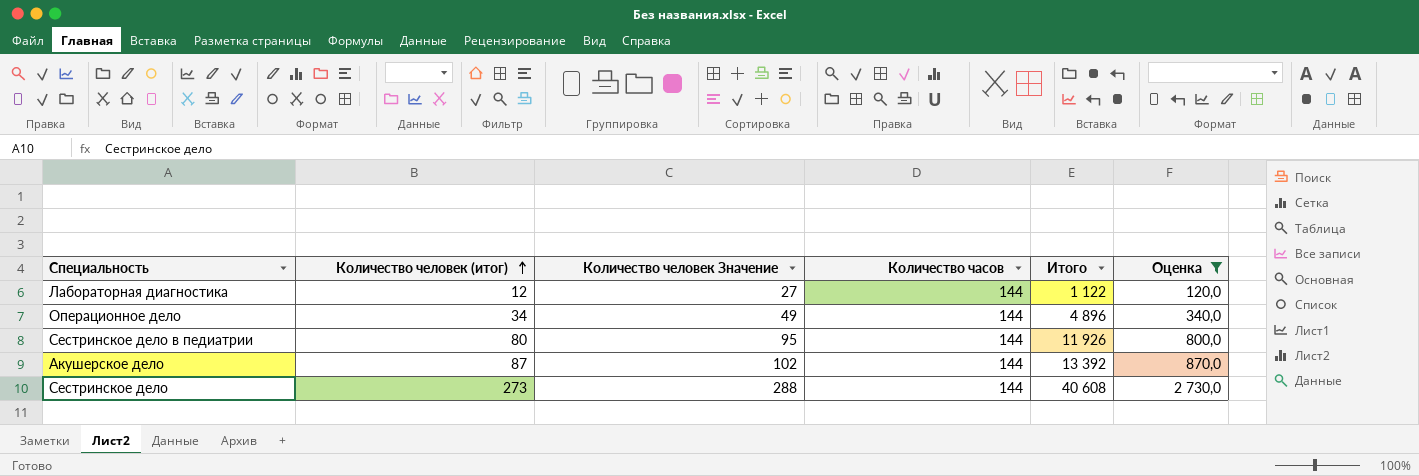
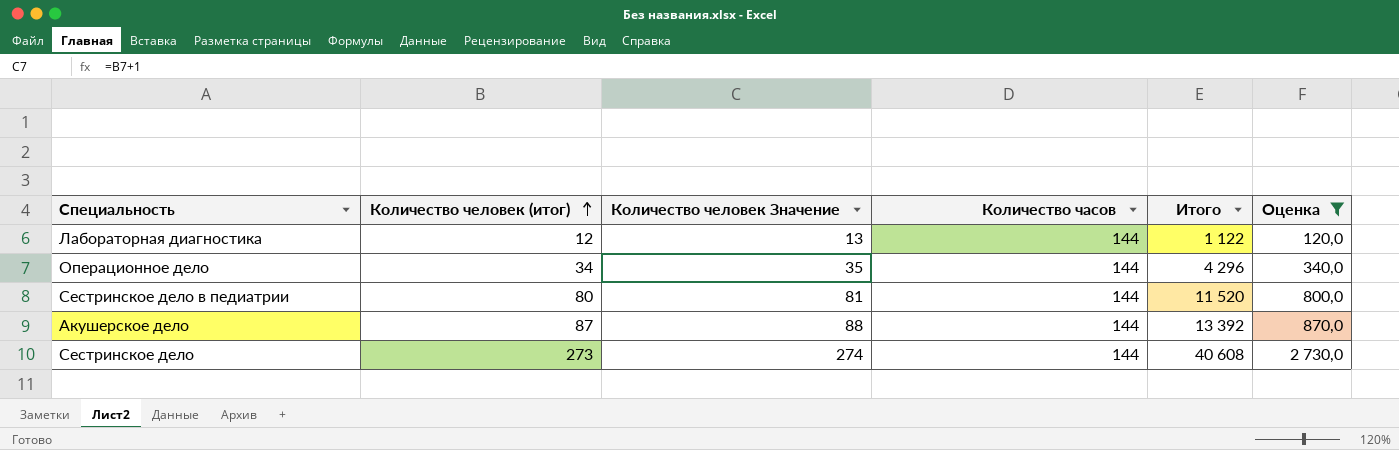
column Количество человек Значение | formula: [Количество человек (итог)] + 15 -> [Количество человек (итог)] + 1
Операционное дело | Итого: 4 896 -> 4 296
Сестринское дело в педиатрии | Итого: 11 926 -> 11 520

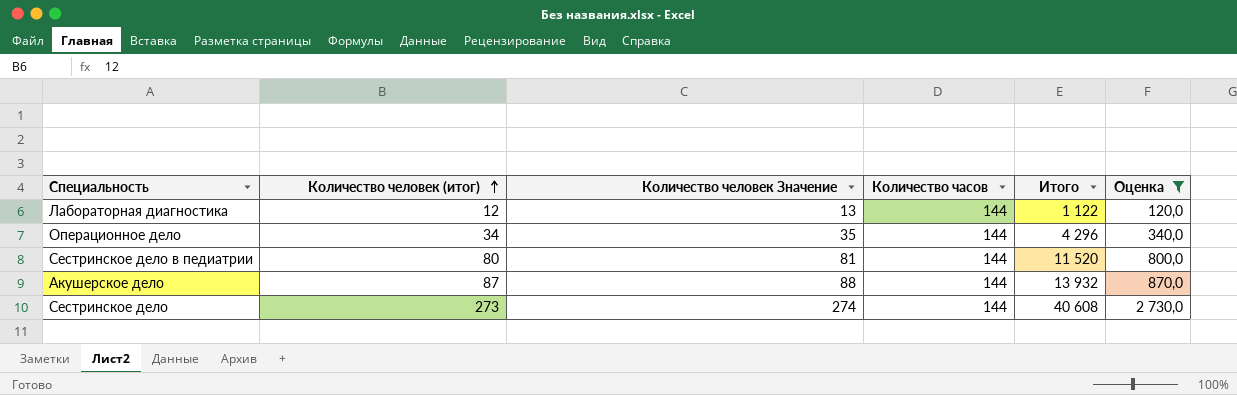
Акушерское дело | Итого: 13 392 -> 13 932

